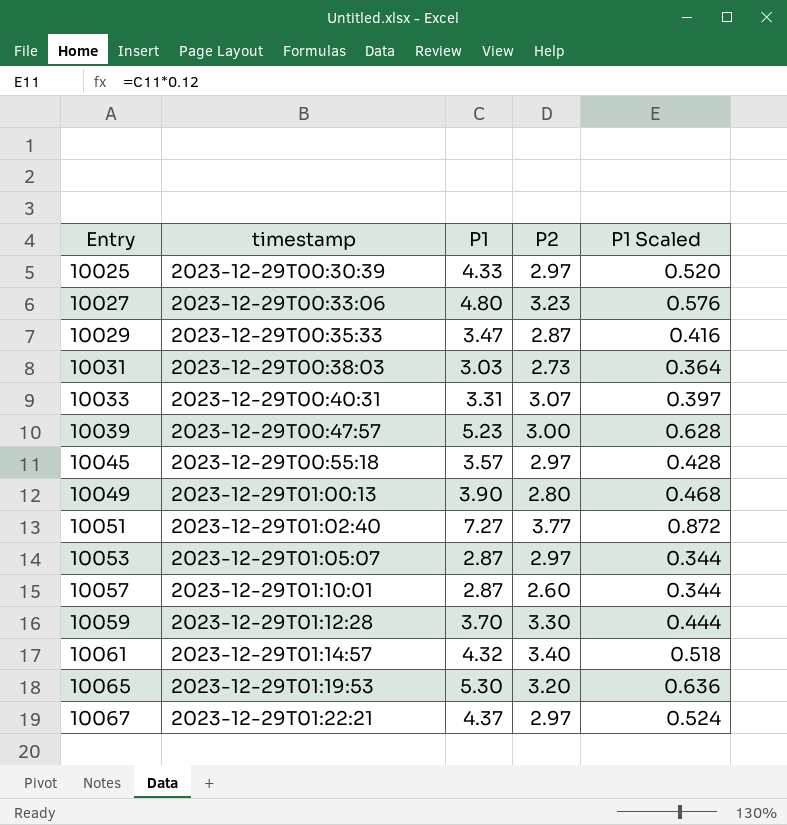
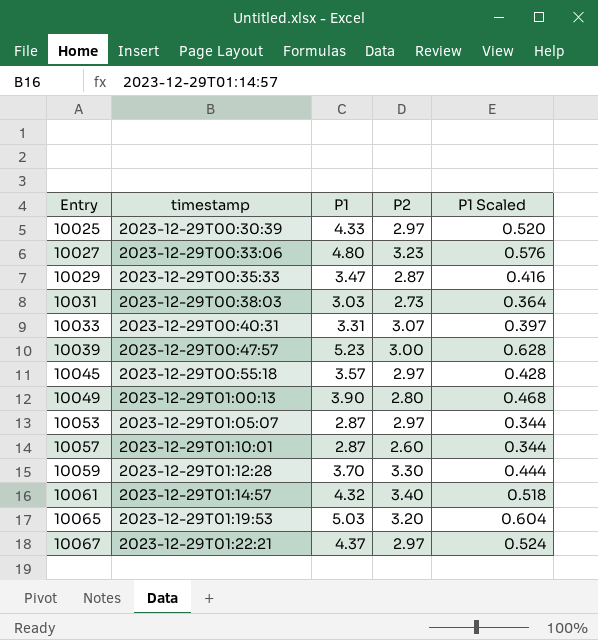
row 10051: 2023-12-29T01:02:40 | 7.27 | 3.77 | 0.872 -> none
10065 | P1: 5.30 -> 5.03
10065 | P1 Scaled: 0.636 -> 0.604

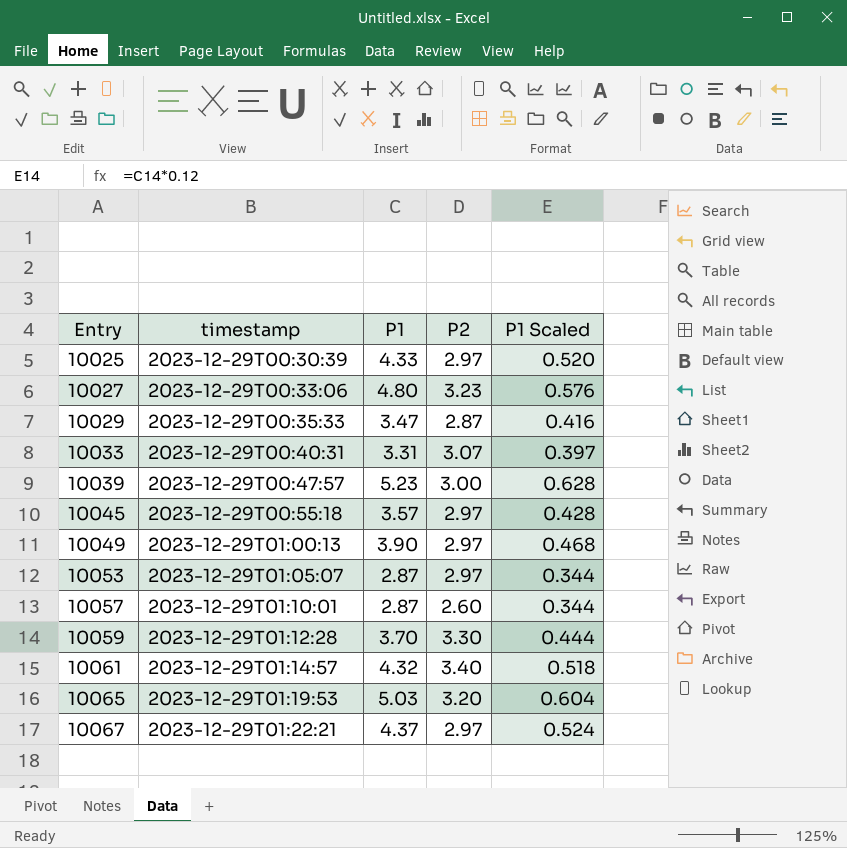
row 10031: 2023-12-29T00:38:03 | 3.03 | 2.73 | 0.364 -> none
10049 | P2: 2.80 -> 2.97

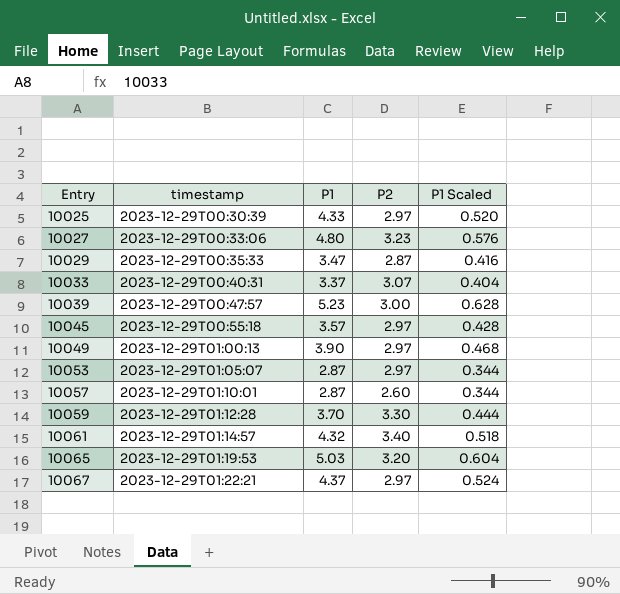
10033 | P1: 3.31 -> 3.37
10033 | P1 Scaled: 0.397 -> 0.404

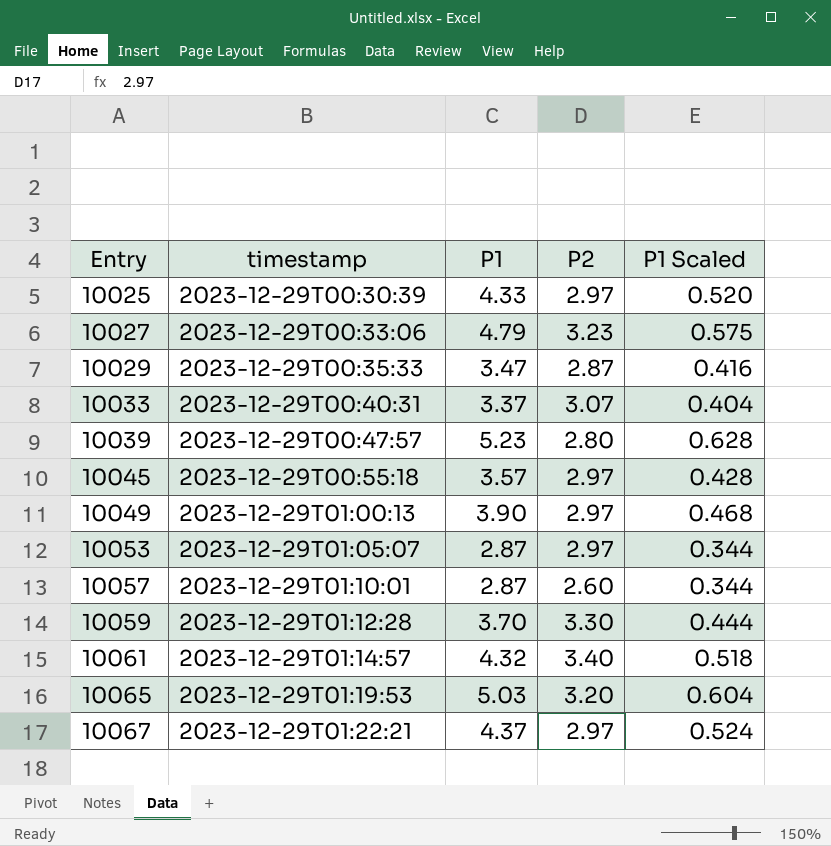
10027 | P1: 4.80 -> 4.79
10027 | P1 Scaled: 0.576 -> 0.575
10039 | P2: 3.00 -> 2.80

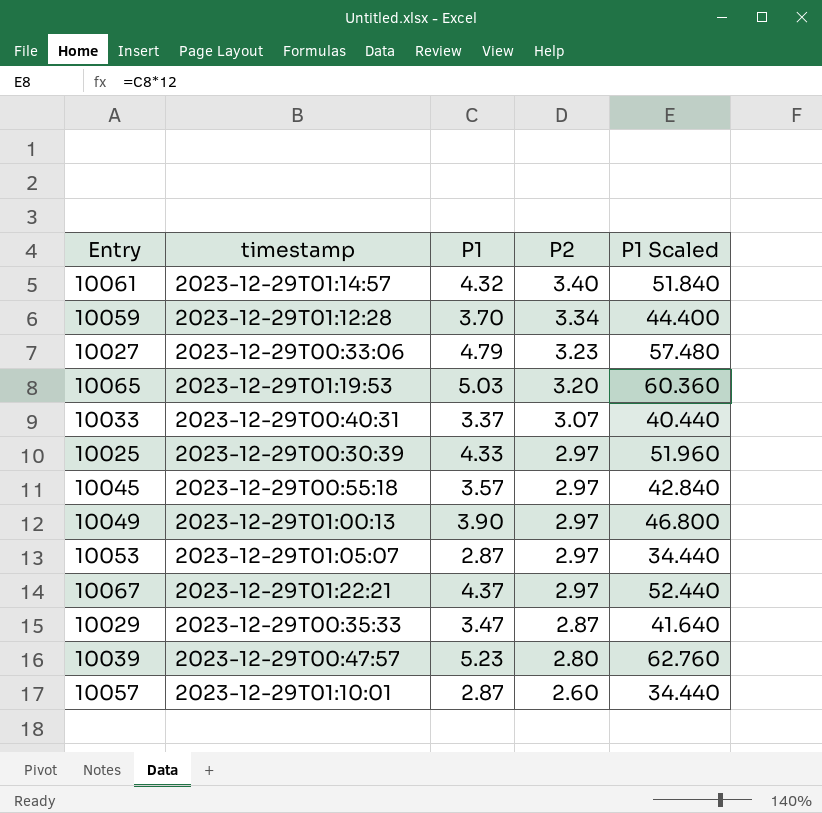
row order: Entry ascending -> P2 descending
column P1 Scaled | formula: [P1] * 0.12 -> [P1] * 12
10059 | P2: 3.30 -> 3.34

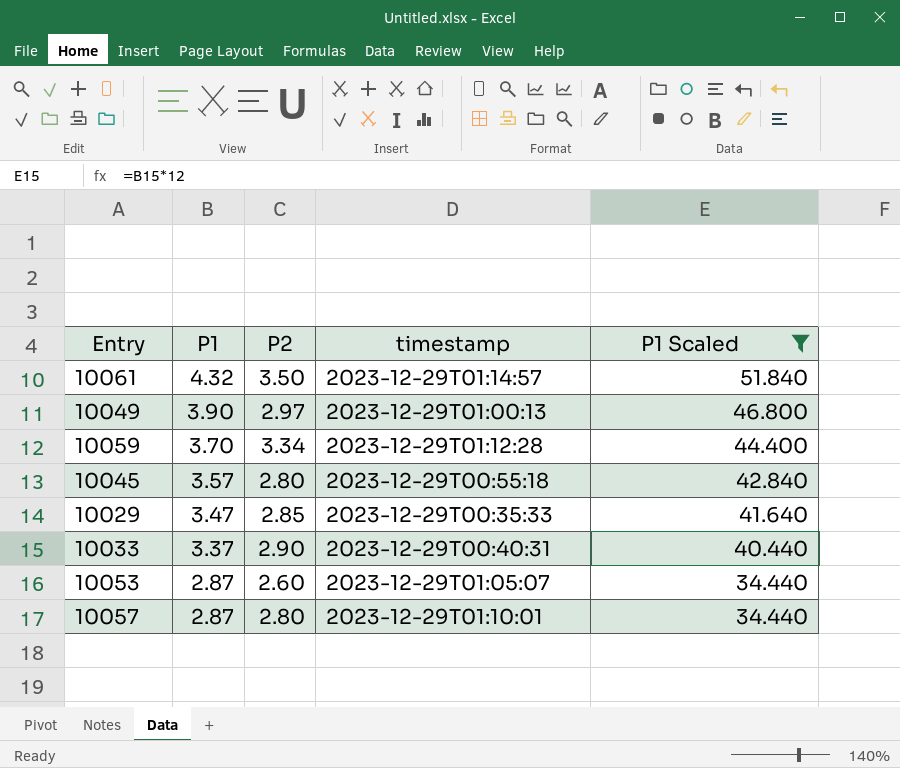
filter: none -> P1 Scaled <= 51.840
row order: P2 descending -> P1 descending
column timestamp | position: 2 -> 4
10061 | P2: 3.40 -> 3.50
10045 | P2: 2.97 -> 2.80
10029 | P2: 2.87 -> 2.85
10033 | P2: 3.07 -> 2.90
10053 | P2: 2.97 -> 2.60
10057 | P2: 2.60 -> 2.80

